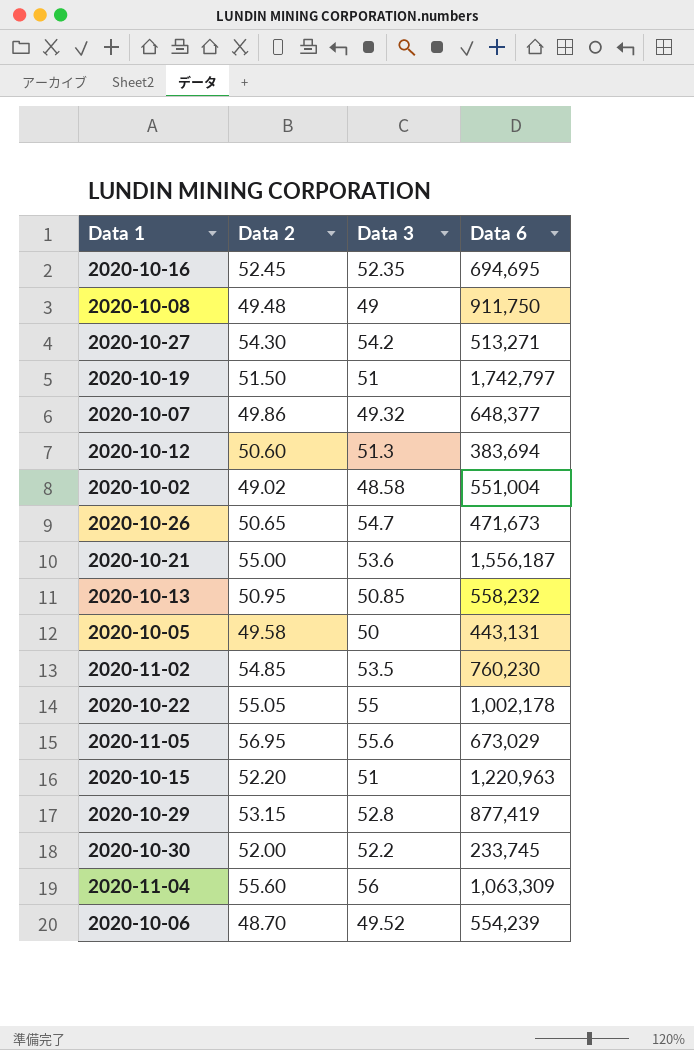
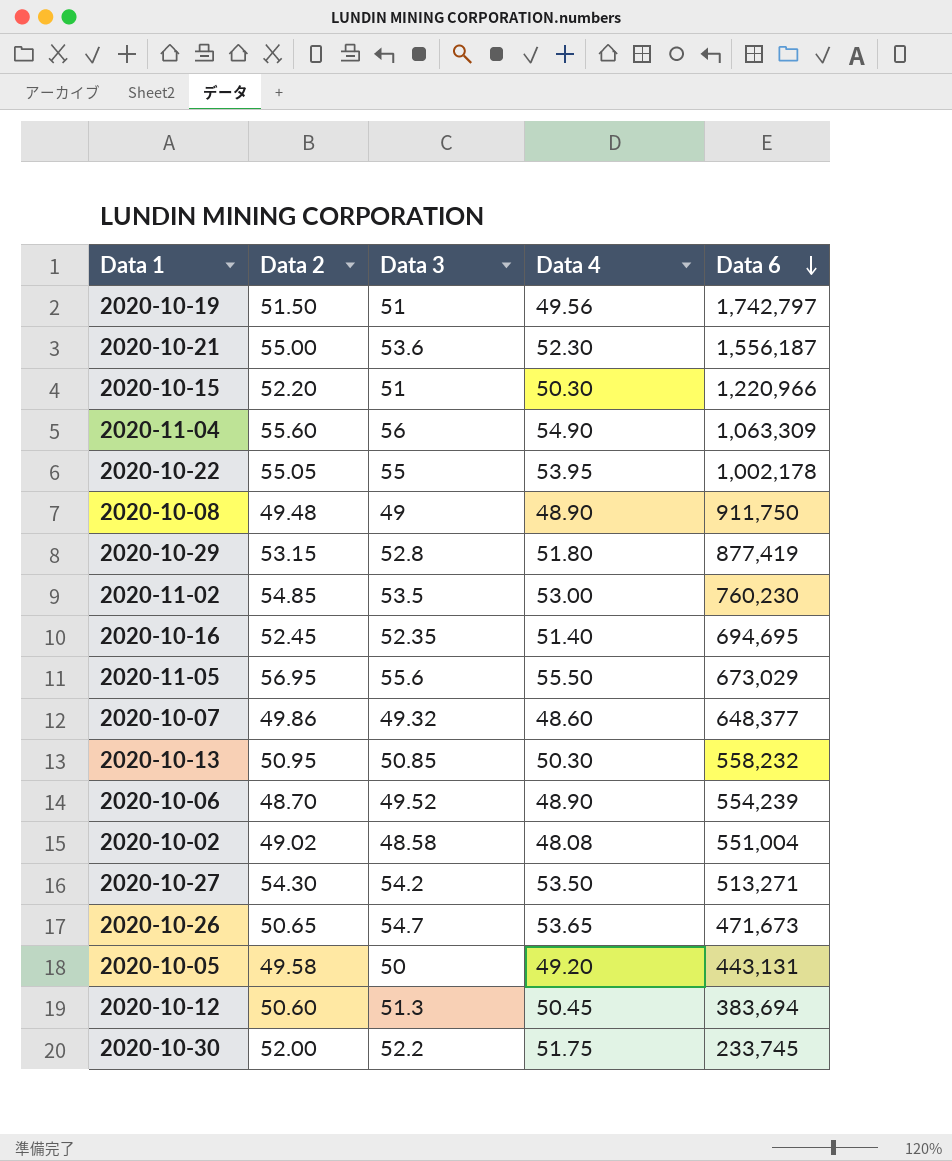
row order: none -> Data 6 descending
column Data 4 | position: none -> 4
2020-10-15 | Data 6: 1,220,963 -> 1,220,966

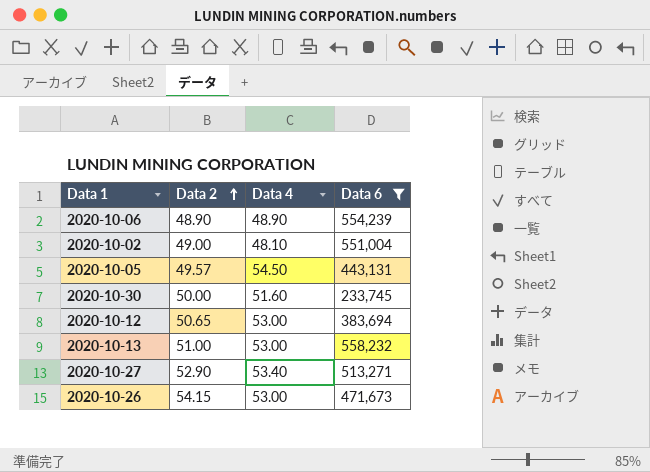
filter: none -> Data 6 <= 558,232
row order: Data 6 descending -> Data 2 ascending
column Data 3 | position: 3 -> none
2020-10-06 | Data 2: 48.70 -> 48.90
2020-10-02 | Data 2: 49.02 -> 49.00
2020-10-02 | Data 4: 48.08 -> 48.10
2020-10-05 | Data 2: 49.58 -> 49.57
2020-10-05 | Data 4: 49.20 -> 54.50
2020-10-30 | Data 2: 52.00 -> 50.00
2020-10-30 | Data 4: 51.75 -> 51.60
2020-10-12 | Data 2: 50.60 -> 50.65
2020-10-12 | Data 4: 50.45 -> 53.00
2020-10-13 | Data 2: 50.95 -> 51.00
2020-10-13 | Data 4: 50.30 -> 53.00
2020-10-27 | Data 2: 54.30 -> 52.90
2020-10-27 | Data 4: 53.50 -> 53.40
2020-10-26 | Data 2: 50.65 -> 54.15
2020-10-26 | Data 4: 53.65 -> 53.00

